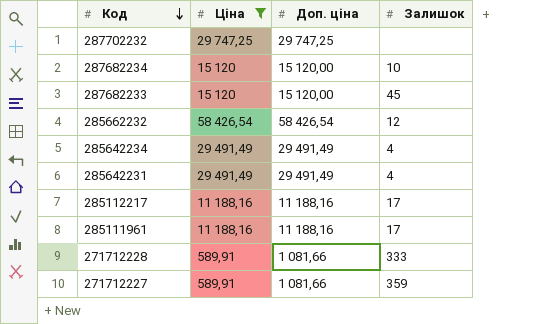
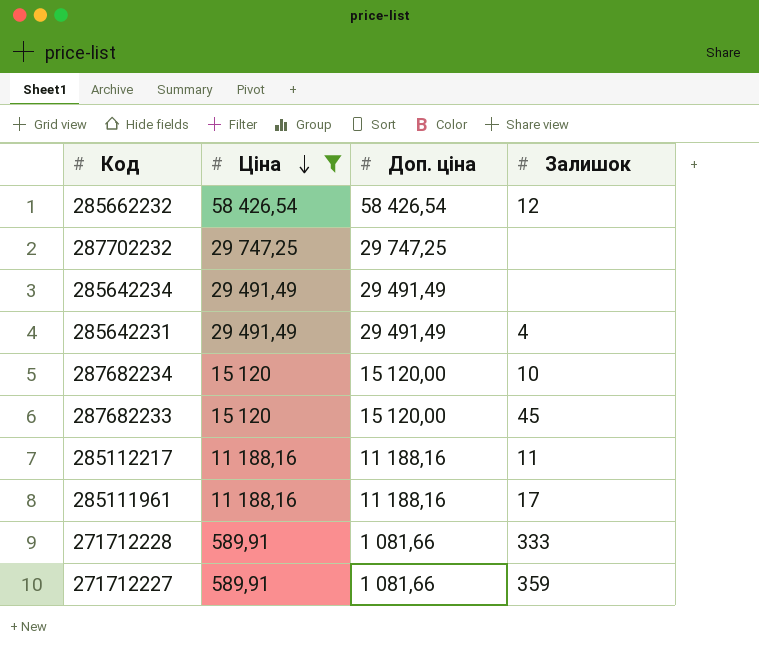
row order: Код descending -> Ціна descending
285642234 | Залишок: 4 -> none
285112217 | Залишок: 17 -> 11

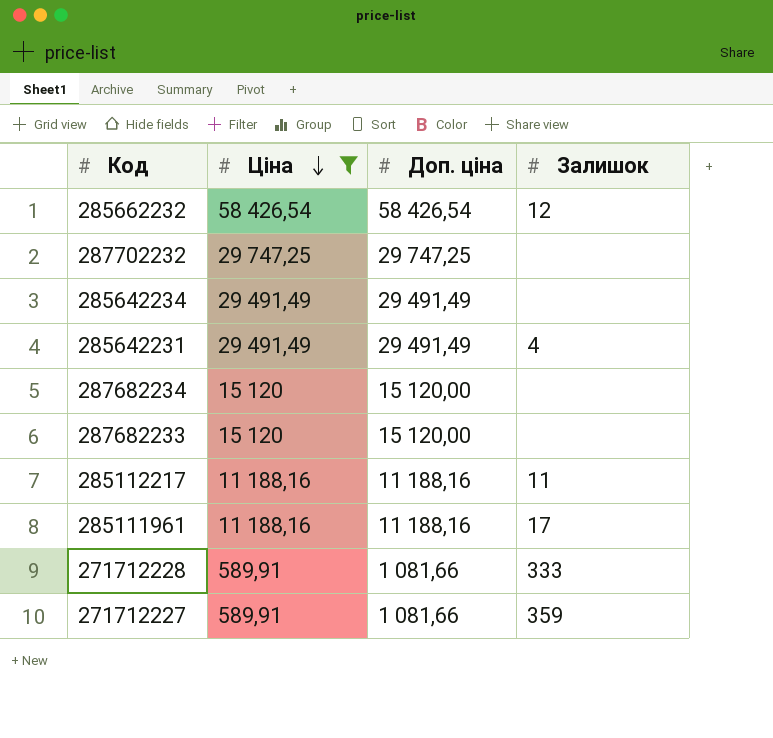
287682234 | Залишок: 10 -> none
287682233 | Залишок: 45 -> none

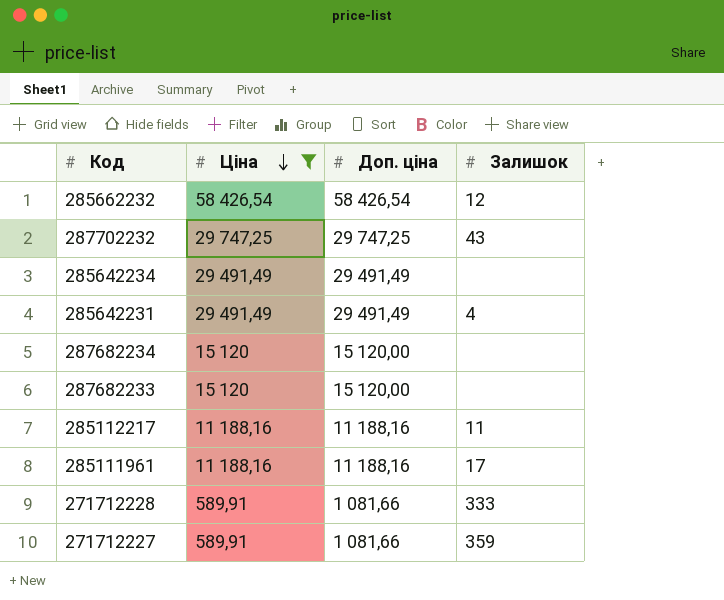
287702232 | Залишок: none -> 43

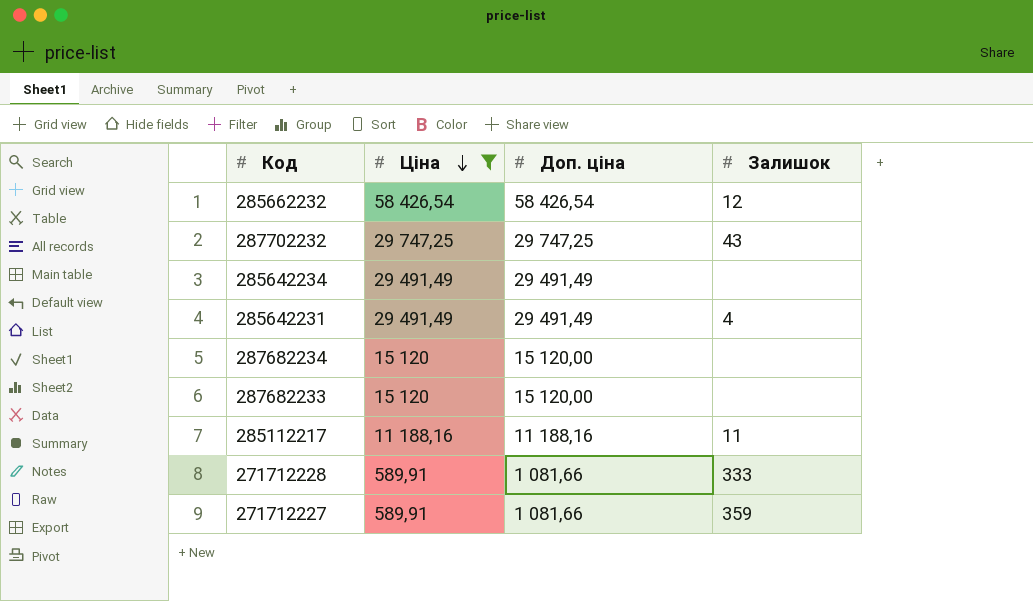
row 285111961: 11 188,16 | 11 188,16 | 17 -> none

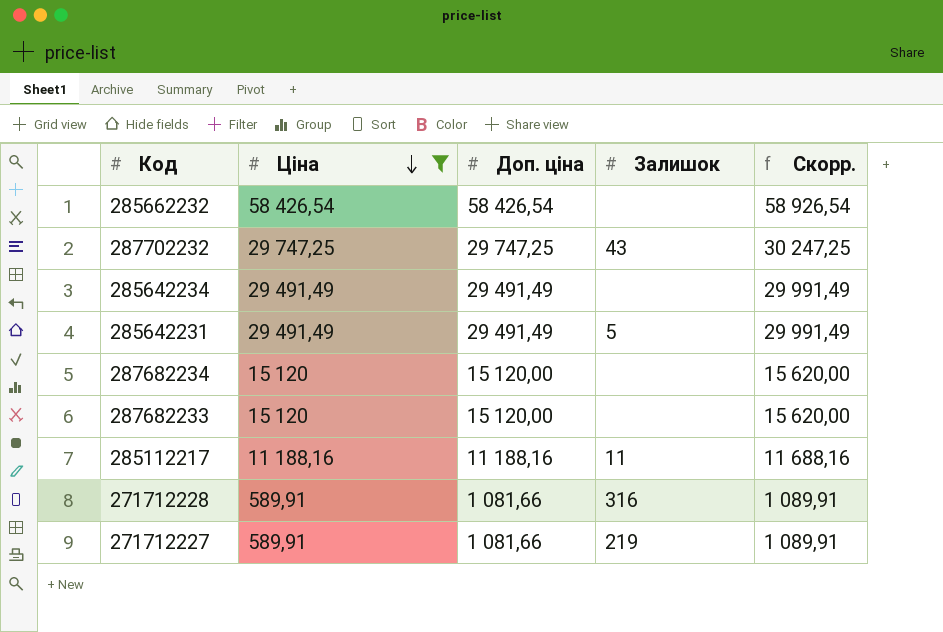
column Скорр. | formula: none -> [Ціна] + 500
285662232 | Залишок: 12 -> none
285642231 | Залишок: 4 -> 5
271712228 | Залишок: 333 -> 316
271712227 | Залишок: 359 -> 219

